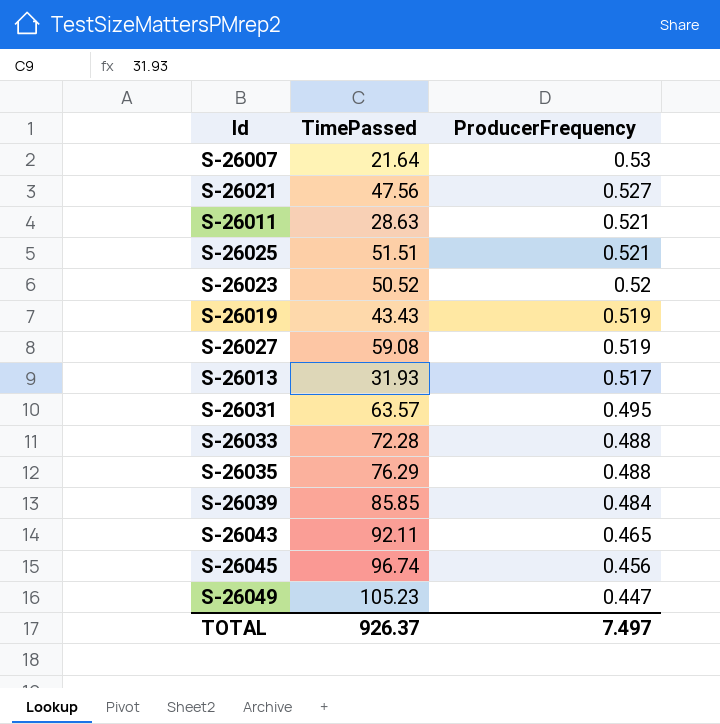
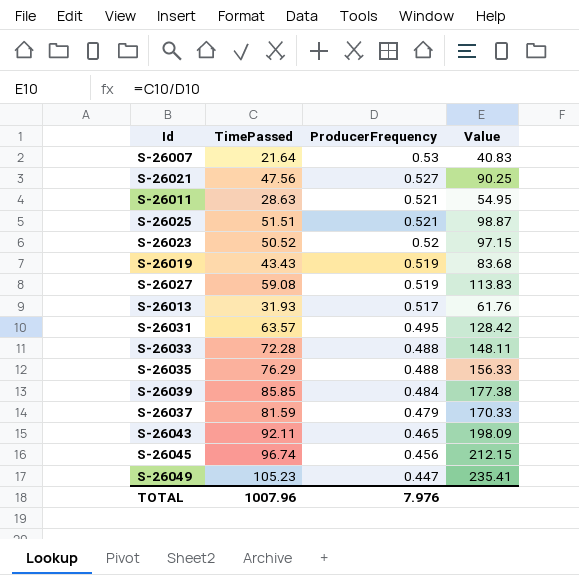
column Value | formula: none -> [TimePassed] / [ProducerFrequency]
row S-26037: none -> 81.59 | 0.479 | 170.33
TOTAL | TimePassed: 926.37 -> 1007.96
TOTAL | ProducerFrequency: 7.497 -> 7.976

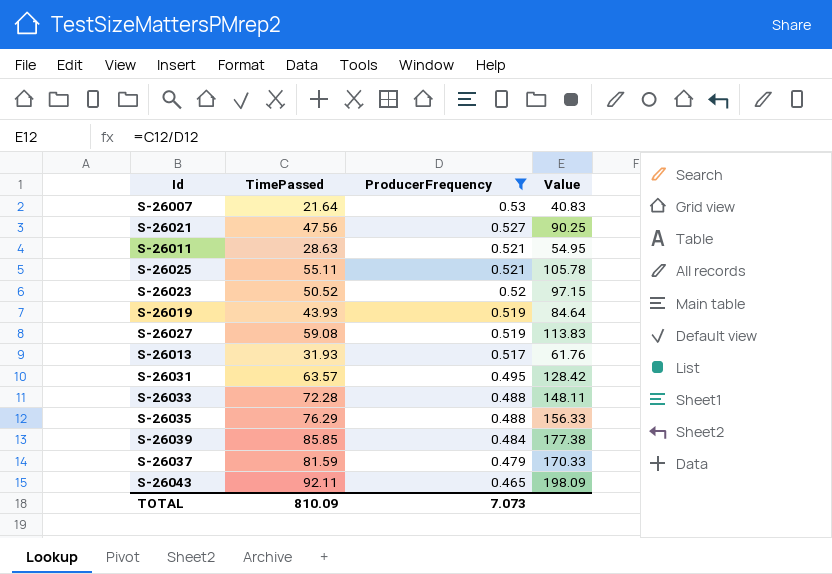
filter: none -> ProducerFrequency >= 0.465
S-26025 | TimePassed: 51.51 -> 55.11
S-26025 | Value: 98.87 -> 105.78
S-26019 | TimePassed: 43.43 -> 43.93
S-26019 | Value: 83.68 -> 84.64
TOTAL | TimePassed: 1007.96 -> 810.09
TOTAL | ProducerFrequency: 7.976 -> 7.073

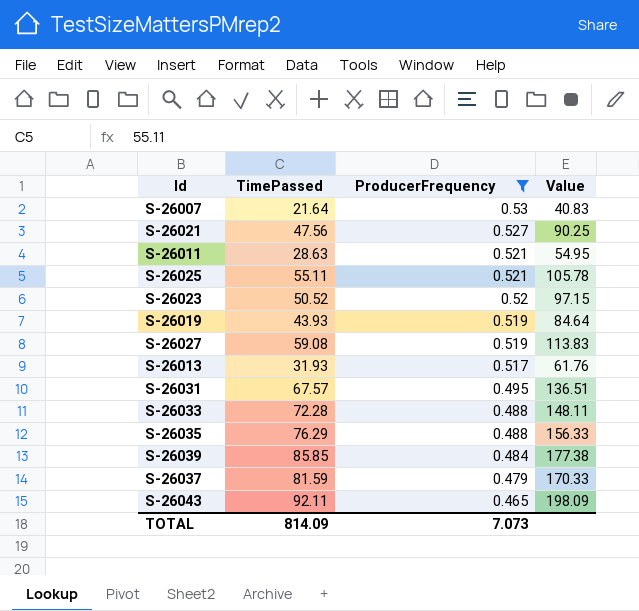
S-26031 | TimePassed: 63.57 -> 67.57
S-26031 | Value: 128.42 -> 136.51
TOTAL | TimePassed: 810.09 -> 814.09

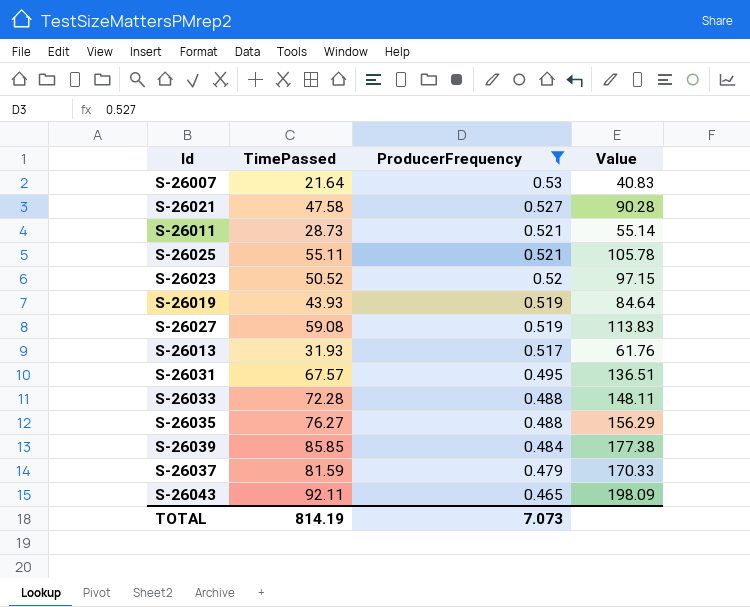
S-26021 | TimePassed: 47.56 -> 47.58
S-26021 | Value: 90.25 -> 90.28
S-26011 | TimePassed: 28.63 -> 28.73
S-26011 | Value: 54.95 -> 55.14
S-26035 | TimePassed: 76.29 -> 76.27
S-26035 | Value: 156.33 -> 156.29
TOTAL | TimePassed: 814.09 -> 814.19

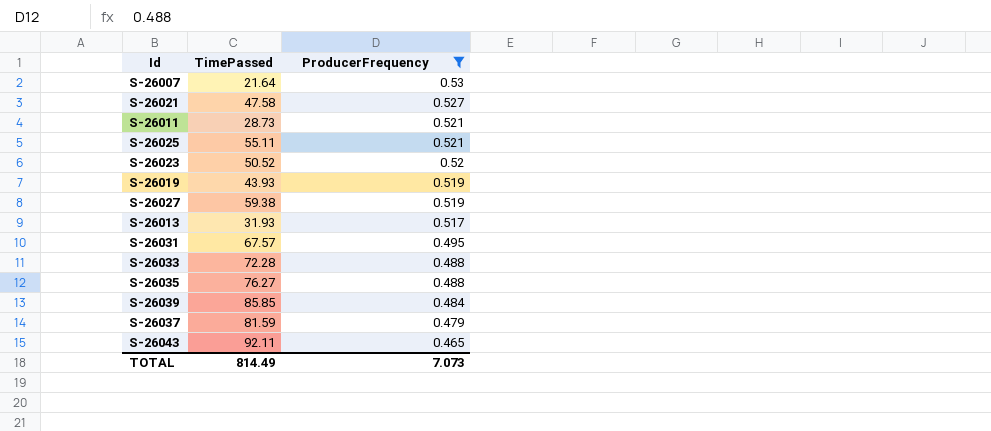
column Value | formula: [TimePassed] / [ProducerFrequency] -> none
S-26027 | TimePassed: 59.08 -> 59.38
TOTAL | TimePassed: 814.19 -> 814.49

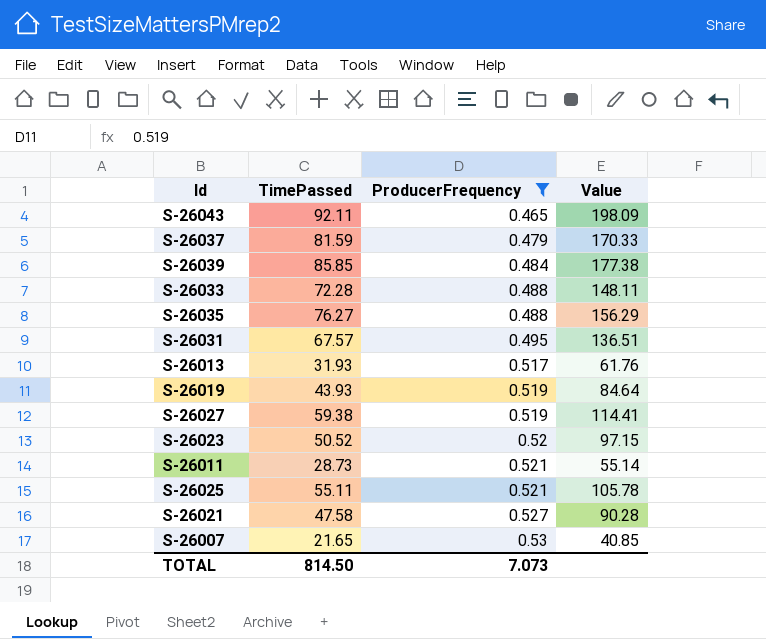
row order: ProducerFrequency descending -> ProducerFrequency ascending
column Value | formula: none -> [TimePassed] / [ProducerFrequency]
S-26007 | TimePassed: 21.64 -> 21.65
TOTAL | TimePassed: 814.49 -> 814.50

